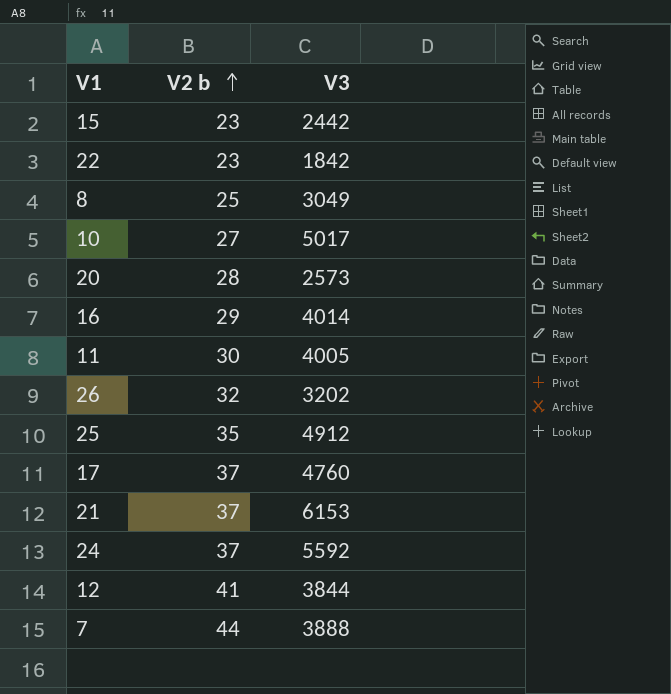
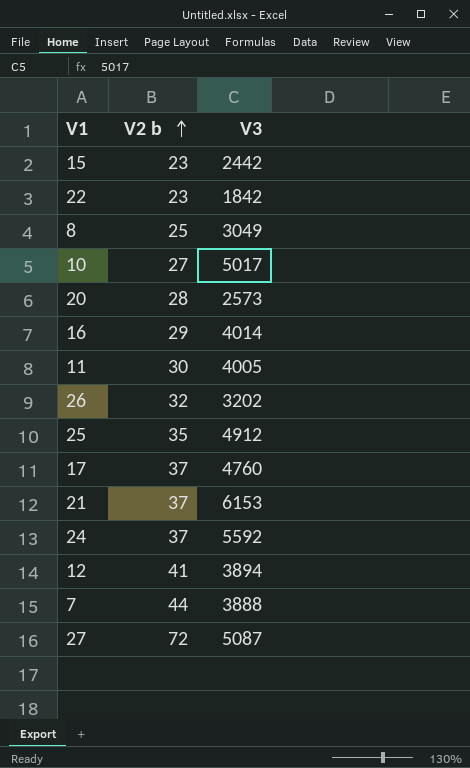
12 | V3: 3844 -> 3894
row 27: none -> 72 | 5087

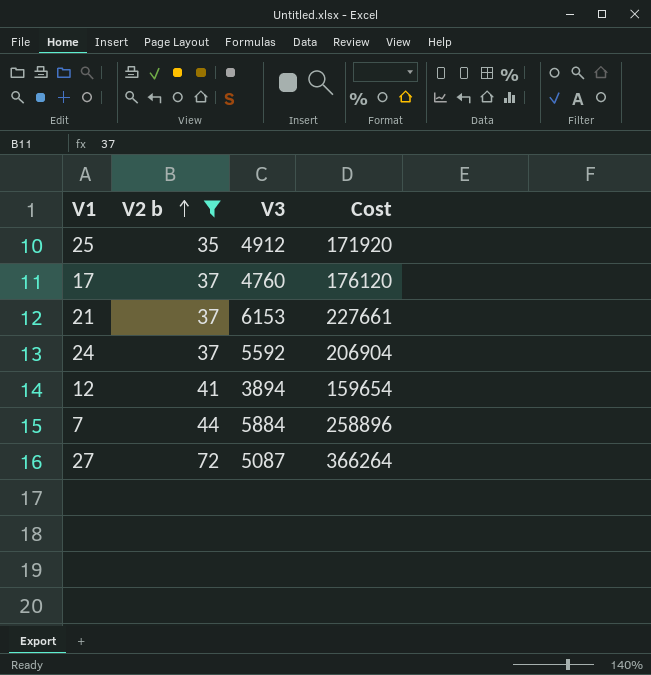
filter: none -> V2 b >= 35
column Cost | formula: none -> [V2 b] * [V3]
7 | V3: 3888 -> 5884

